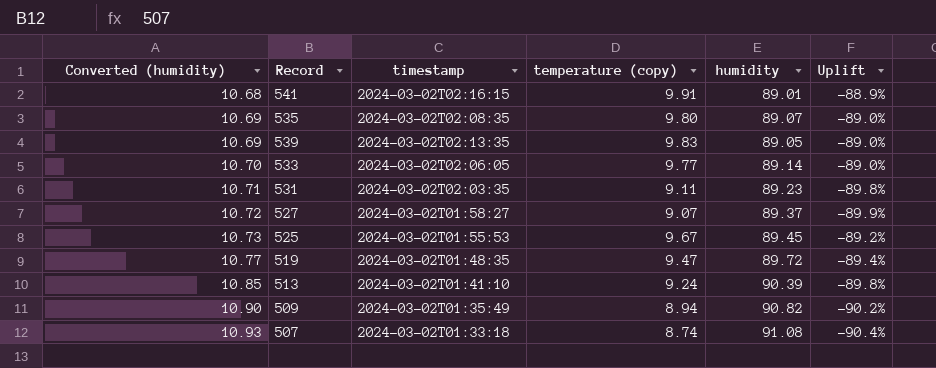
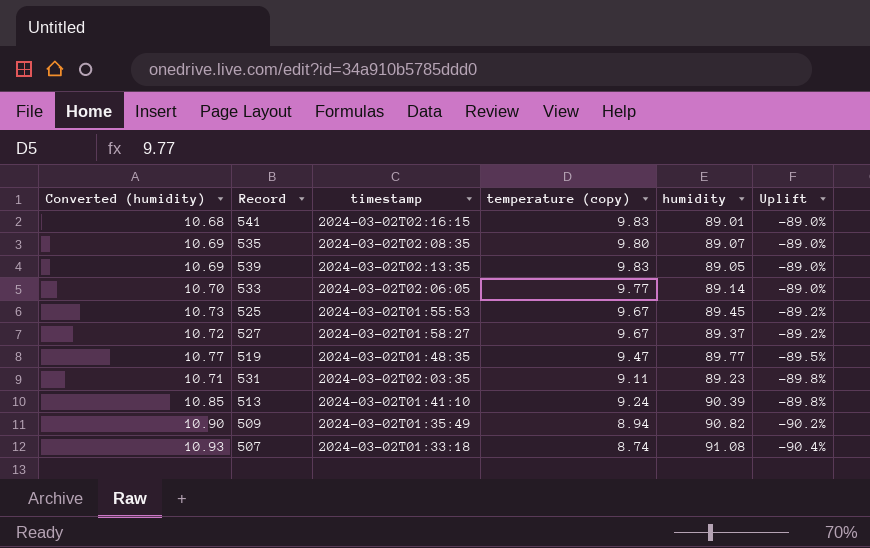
row order: Converted (humidity) ascending -> Uplift descending
541 | temperature (copy): 9.91 -> 9.83
541 | Uplift: -88.9% -> -89.0%
527 | temperature (copy): 9.07 -> 9.67
527 | Uplift: -89.9% -> -89.2%
519 | humidity: 89.72 -> 89.77
519 | Uplift: -89.4% -> -89.5%

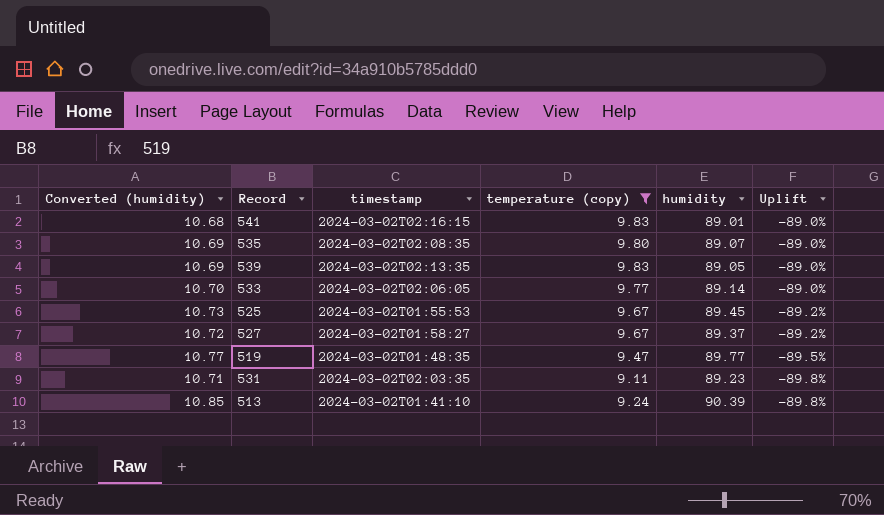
filter: none -> temperature (copy) >= 9.11

